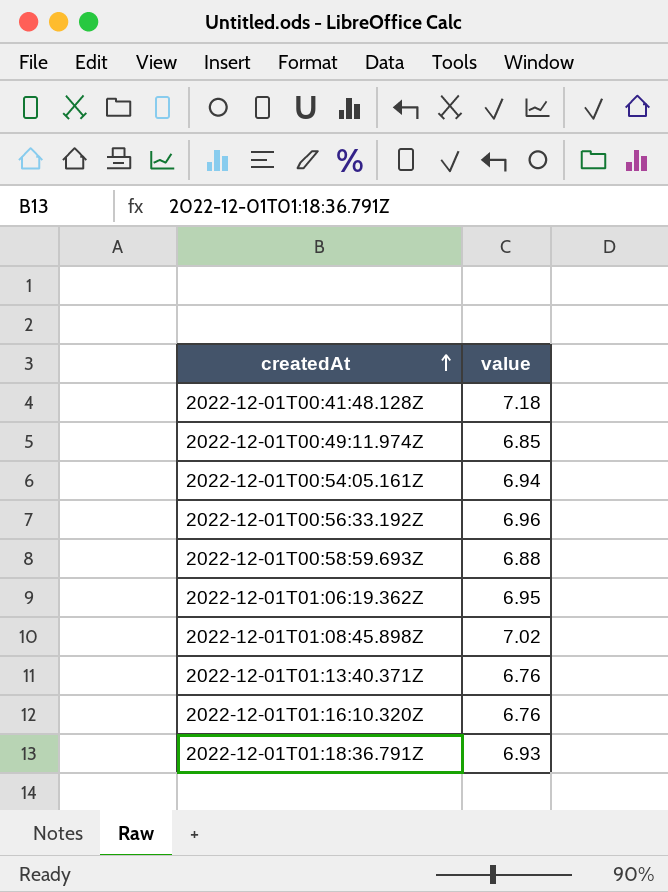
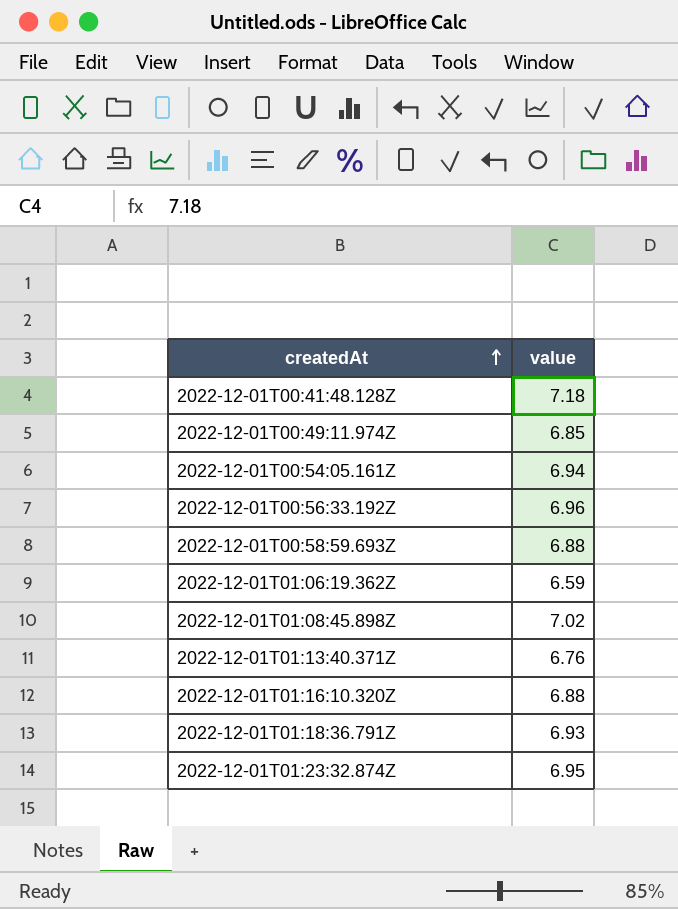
2022-12-01T01:06:19.362Z | value: 6.95 -> 6.59
2022-12-01T01:16:10.320Z | value: 6.76 -> 6.88
row 2022-12-01T01:23:32.874Z: none -> 6.95

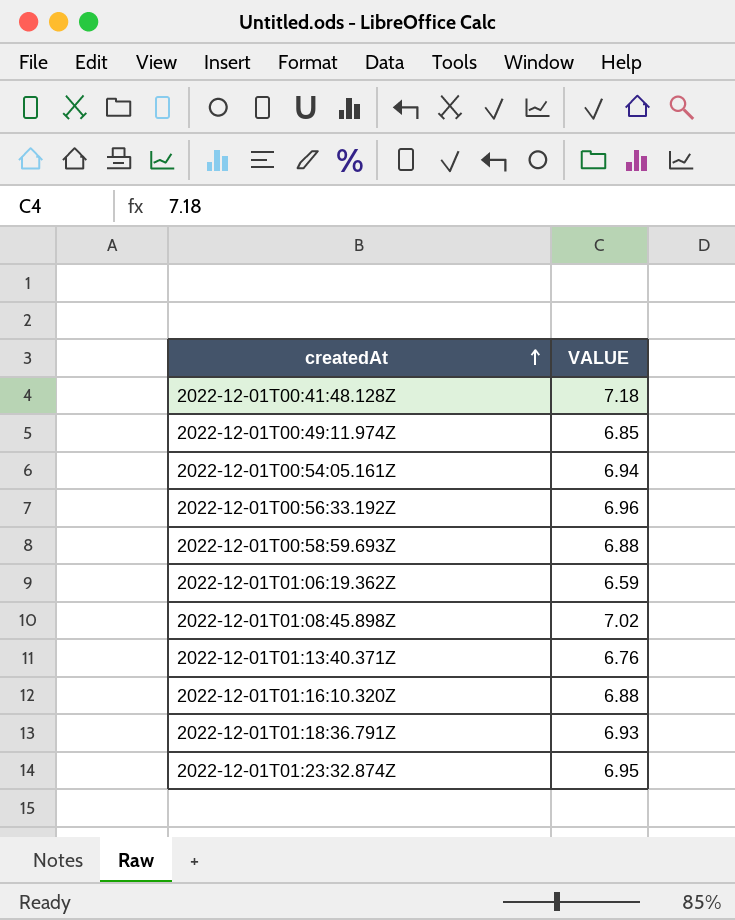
column name: value -> VALUE

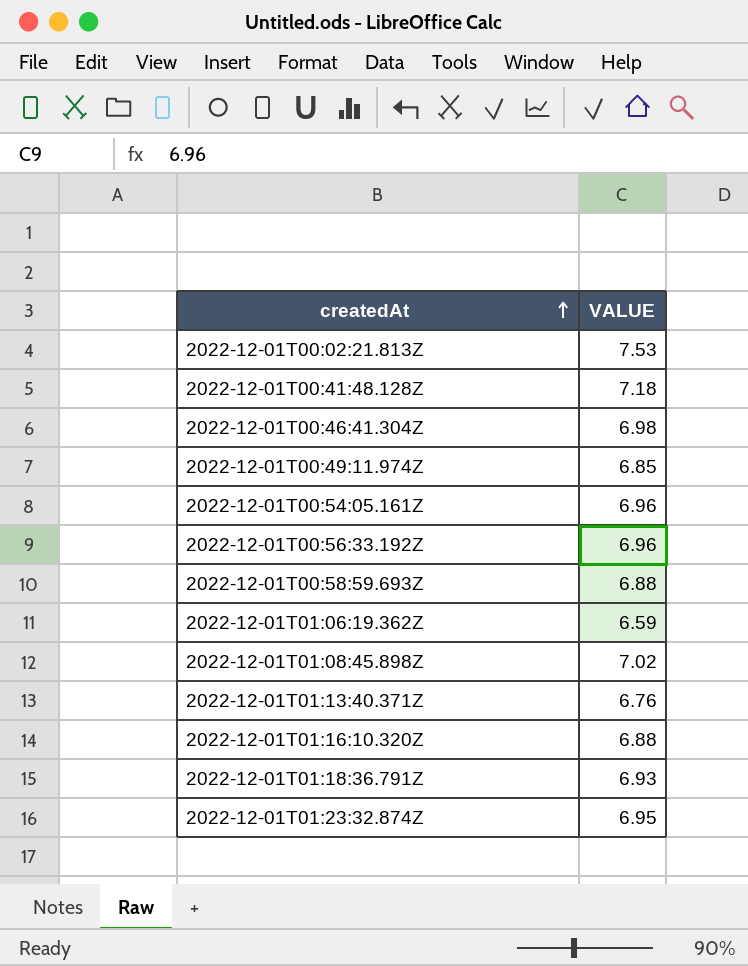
row 2022-12-01T00:02:21.813Z: none -> 7.53
row 2022-12-01T00:46:41.304Z: none -> 6.98
2022-12-01T00:54:05.161Z | VALUE: 6.94 -> 6.96

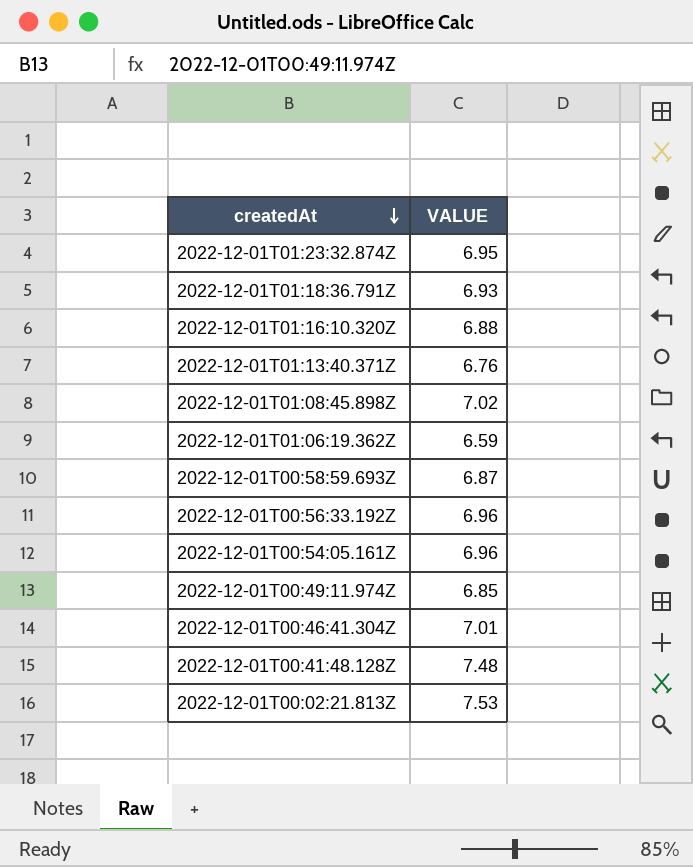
row order: createdAt ascending -> createdAt descending
2022-12-01T00:58:59.693Z | VALUE: 6.88 -> 6.87
2022-12-01T00:46:41.304Z | VALUE: 6.98 -> 7.01
2022-12-01T00:41:48.128Z | VALUE: 7.18 -> 7.48

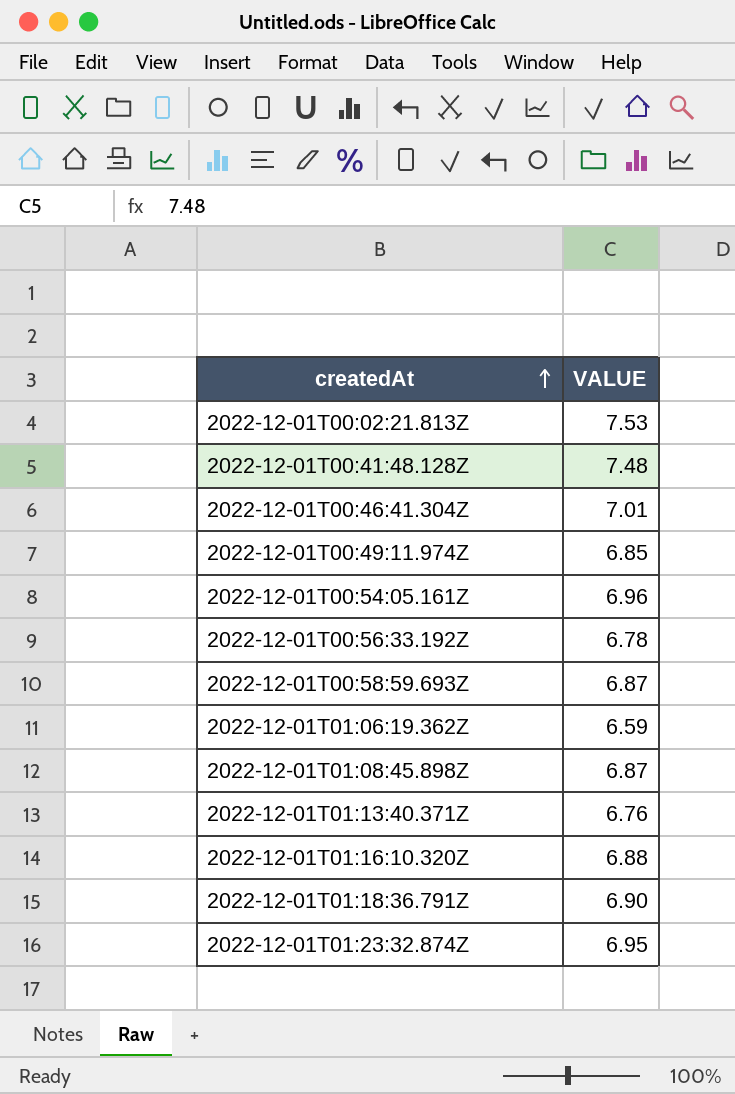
row order: createdAt descending -> createdAt ascending
2022-12-01T00:56:33.192Z | VALUE: 6.96 -> 6.78
2022-12-01T01:08:45.898Z | VALUE: 7.02 -> 6.87
2022-12-01T01:18:36.791Z | VALUE: 6.93 -> 6.90

